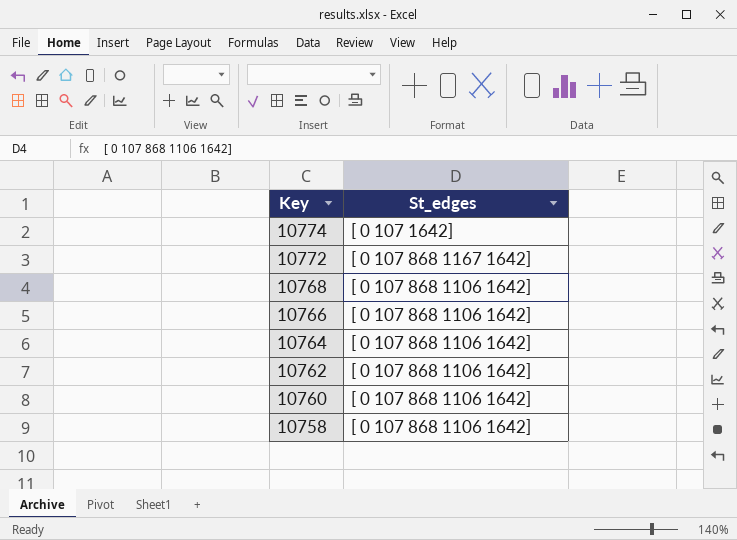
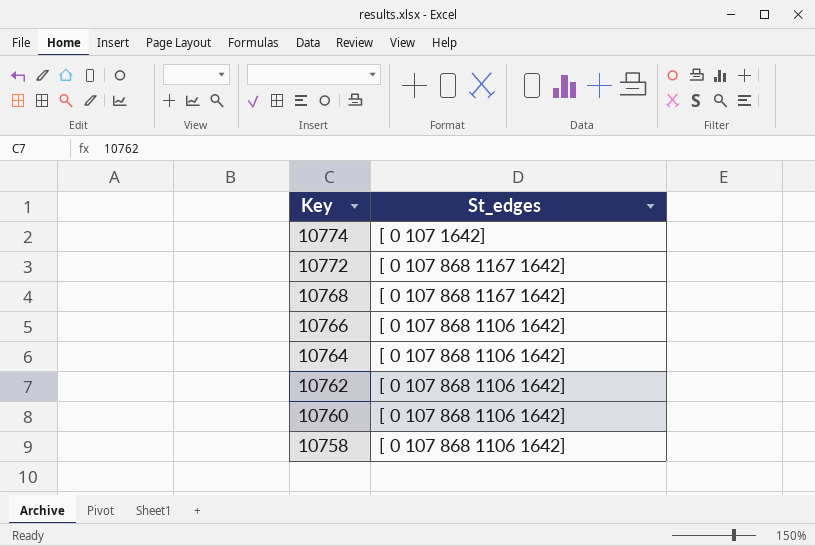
10768 | St_edges: [ 0 107 868 1106 1642] -> [ 0 107 868 1167 1642]

